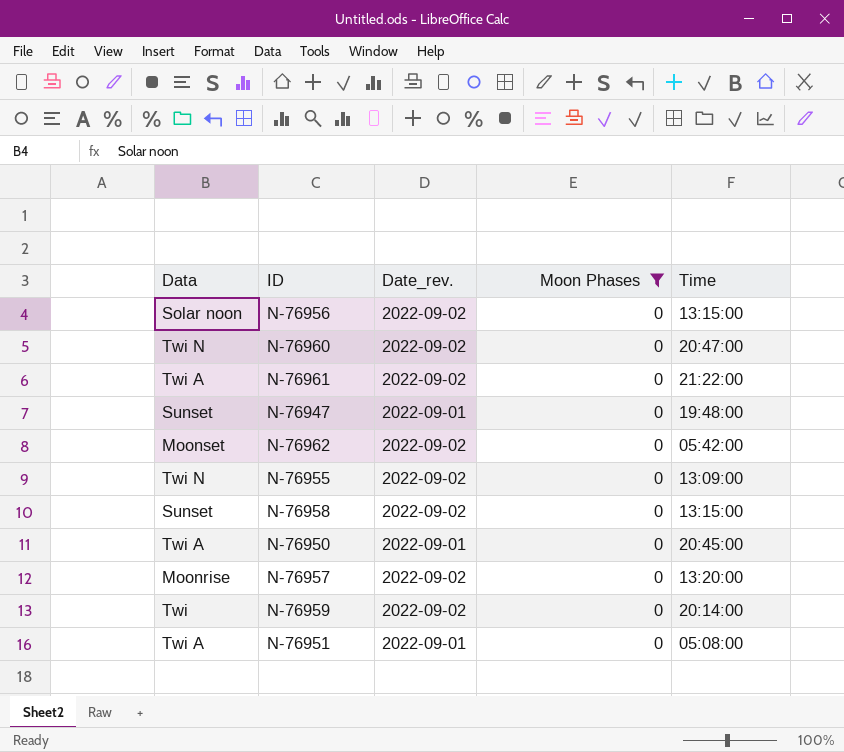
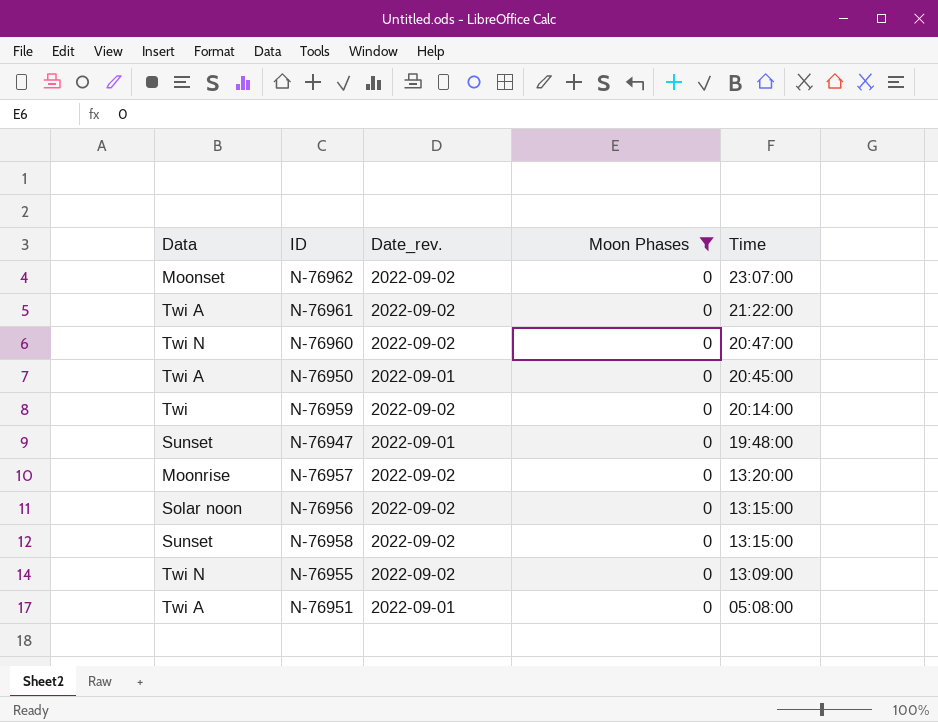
row order: none -> Time descending
N-76962 | Time: 05:42:00 -> 23:07:00

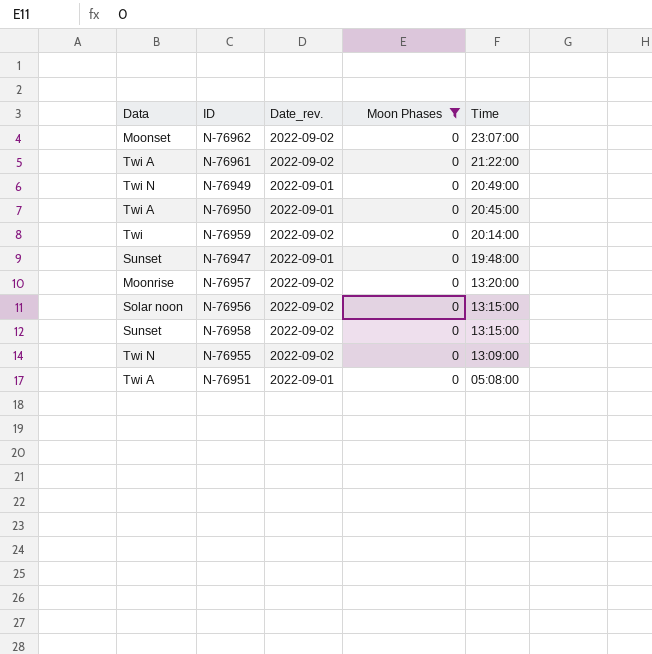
row N-76960: Twi N | 2022-09-02 | 0 | 20:47:00 -> none
row N-76949: none -> Twi N | 2022-09-01 | 0 | 20:49:00

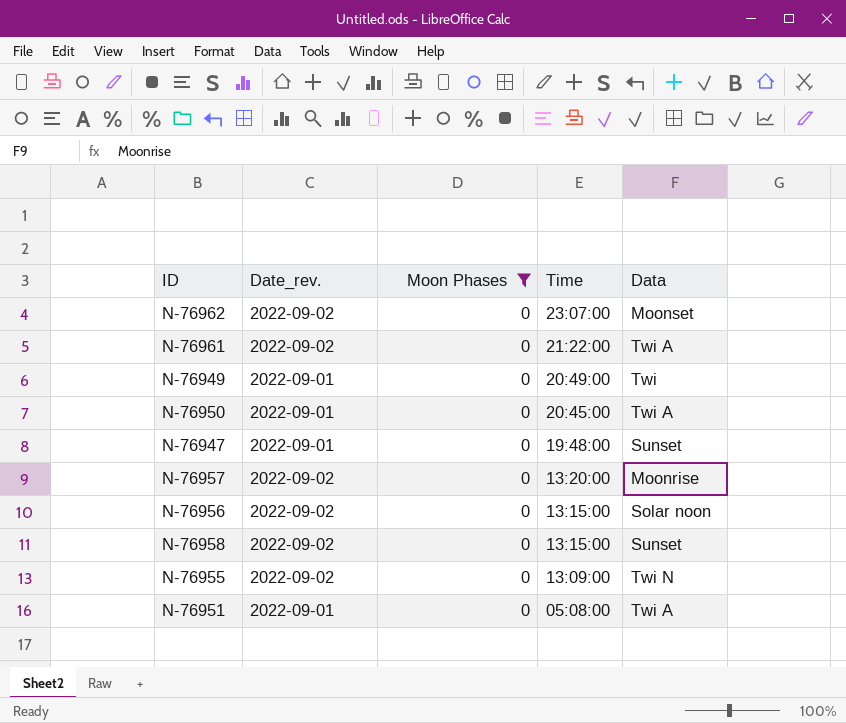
column Data | position: 1 -> 5
row N-76959: Twi | 2022-09-02 | 0 | 20:14:00 -> none
N-76949 | Data: Twi N -> Twi

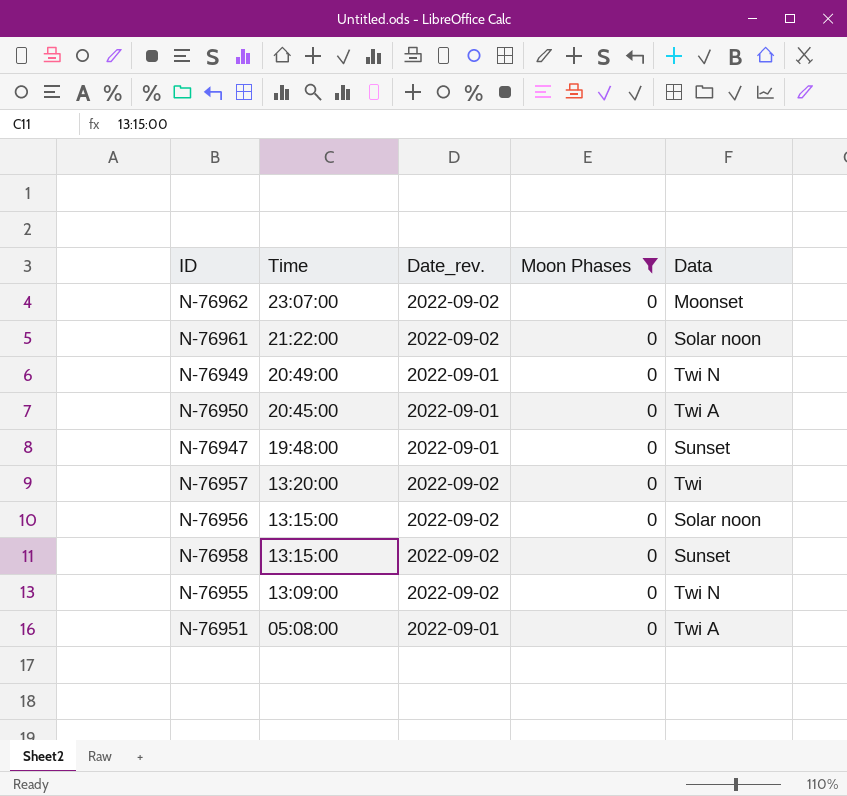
column Time | position: 4 -> 2
N-76961 | Data: Twi A -> Solar noon
N-76949 | Data: Twi -> Twi N
N-76957 | Data: Moonrise -> Twi

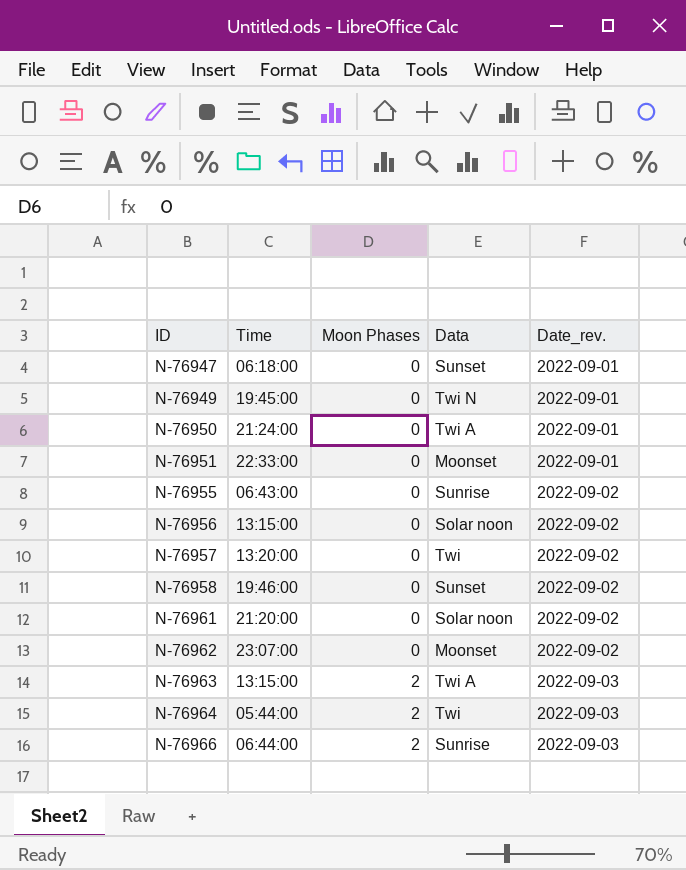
filter: Moon Phases = 0 -> none
row order: Time descending -> ID ascending
column Date_rev. | position: 3 -> 5
N-76947 | Time: 19:48:00 -> 06:18:00
N-76949 | Time: 20:49:00 -> 19:45:00
N-76950 | Time: 20:45:00 -> 21:24:00
N-76951 | Time: 05:08:00 -> 22:33:00
N-76951 | Data: Twi A -> Moonset
N-76955 | Time: 13:09:00 -> 06:43:00
N-76955 | Data: Twi N -> Sunrise
N-76958 | Time: 13:15:00 -> 19:46:00
N-76961 | Time: 21:22:00 -> 21:20:00

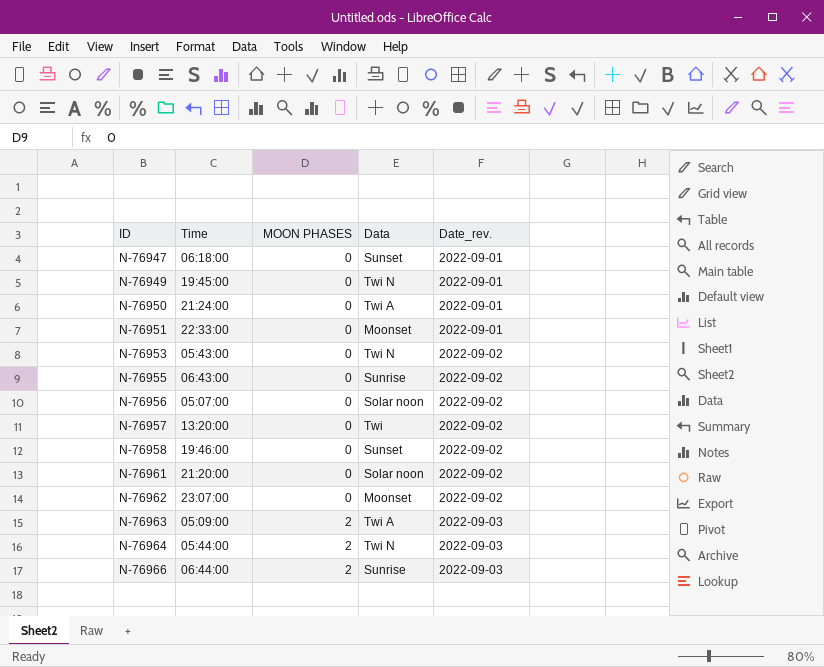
column name: Moon Phases -> MOON PHASES
row N-76953: none -> 05:43:00 | 0 | Twi N | 2022-09-02
N-76956 | Time: 13:15:00 -> 05:07:00
N-76963 | Time: 13:15:00 -> 05:09:00
N-76964 | Data: Twi -> Twi N

